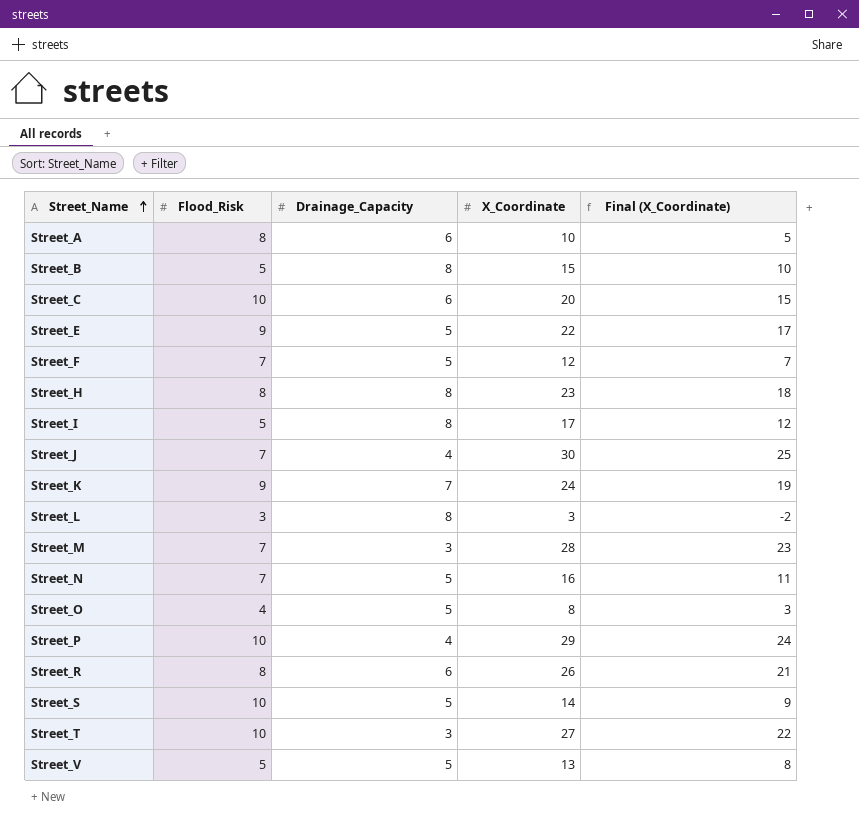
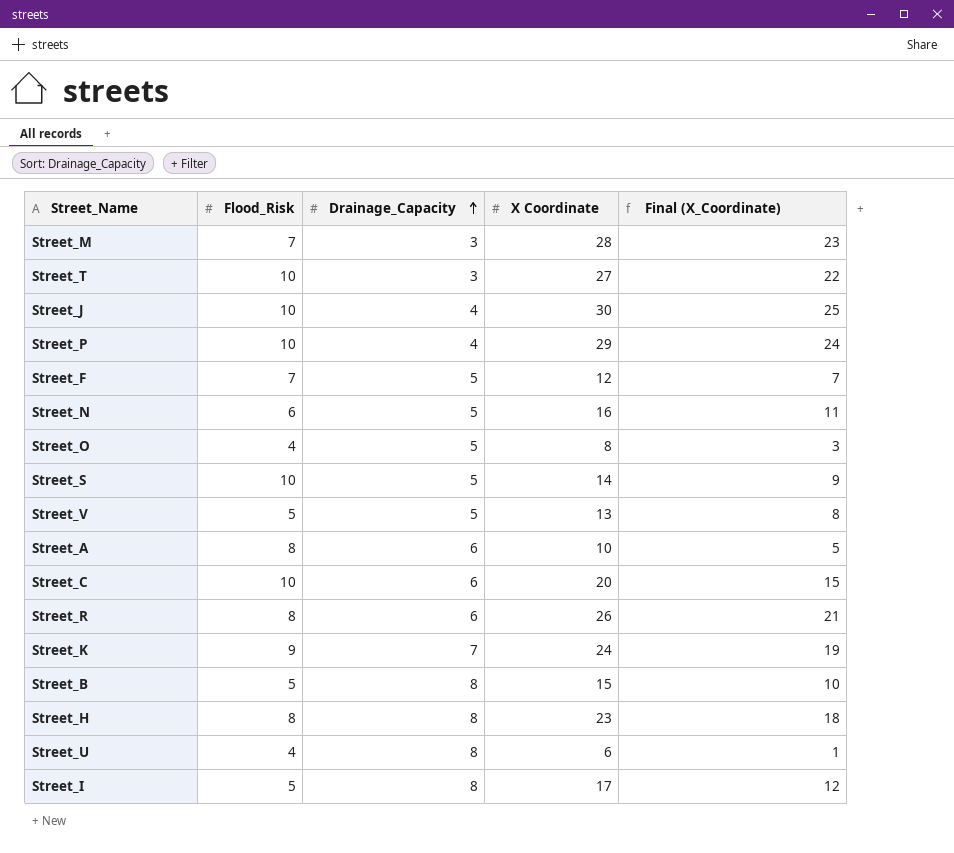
row order: Street_Name ascending -> Drainage_Capacity ascending
column name: X_Coordinate -> X Coordinate
row Street_E: 9 | 5 | 22 | 17 -> none
row Street_L: 3 | 8 | 3 | -2 -> none
Street_J | Flood_Risk: 7 -> 10
Street_N | Flood_Risk: 7 -> 6
row Street_U: none -> 4 | 8 | 6 | 1

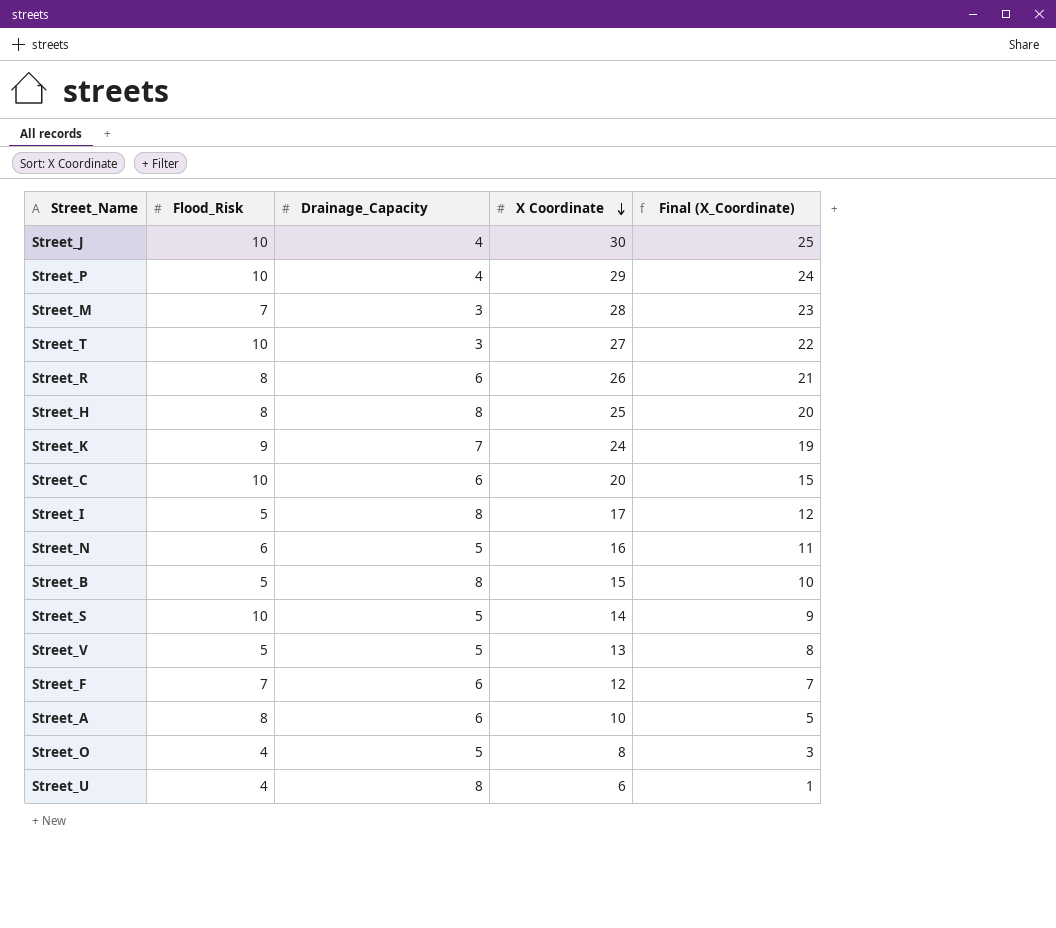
row order: Drainage_Capacity ascending -> X Coordinate descending
Street_H | X Coordinate: 23 -> 25
Street_H | Final (X_Coordinate): 18 -> 20
Street_F | Drainage_Capacity: 5 -> 6

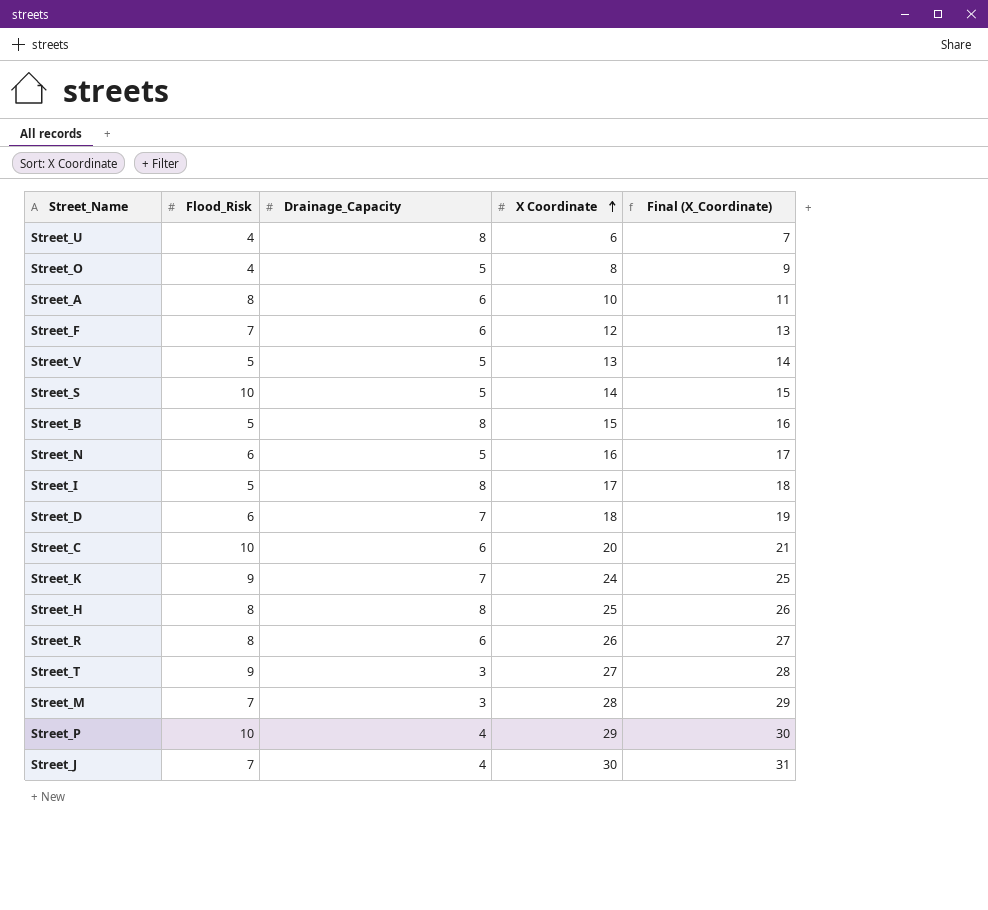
row order: X Coordinate descending -> X Coordinate ascending
column Final (X_Coordinate) | formula: [X Coordinate] - 5 -> [X Coordinate] + 1
row Street_D: none -> 6 | 7 | 18 | 19
Street_T | Flood_Risk: 10 -> 9
Street_J | Flood_Risk: 10 -> 7

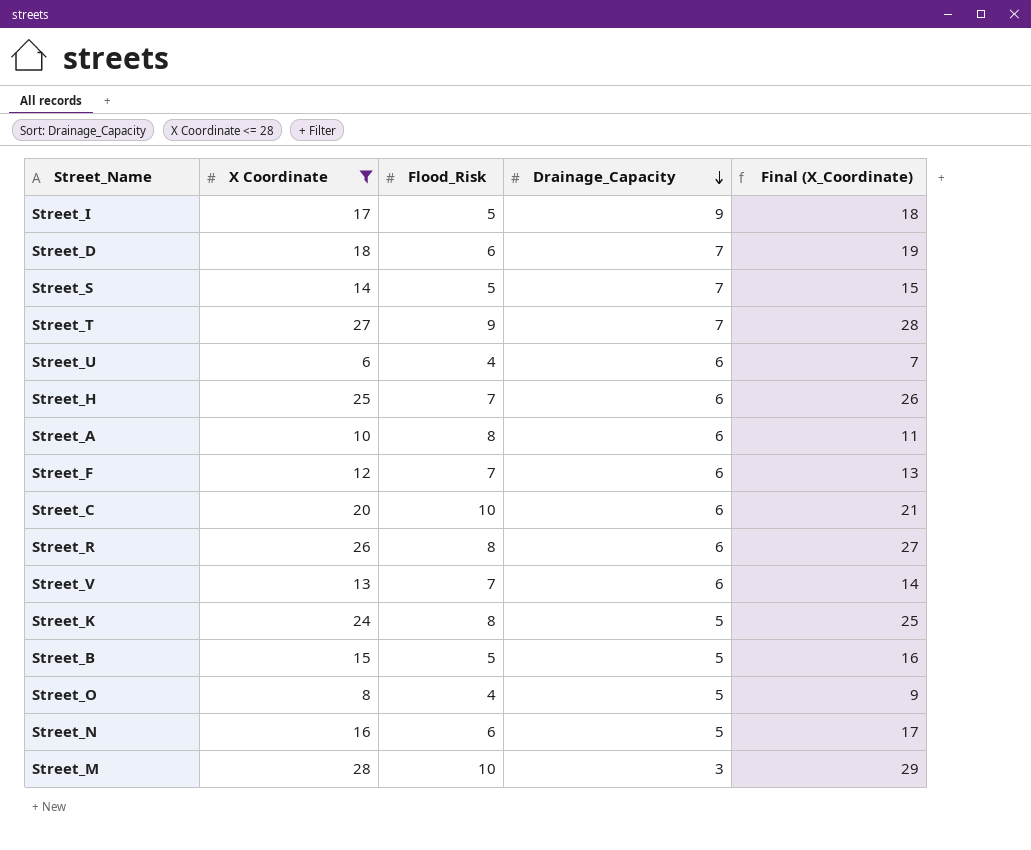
filter: none -> X Coordinate <= 28
row order: X Coordinate ascending -> Drainage_Capacity descending
column X Coordinate | position: 4 -> 2
Street_I | Drainage_Capacity: 8 -> 9
Street_S | Flood_Risk: 10 -> 5
Street_S | Drainage_Capacity: 5 -> 7
Street_T | Drainage_Capacity: 3 -> 7
Street_U | Drainage_Capacity: 8 -> 6
Street_H | Flood_Risk: 8 -> 7
Street_H | Drainage_Capacity: 8 -> 6
Street_V | Flood_Risk: 5 -> 7
Street_V | Drainage_Capacity: 5 -> 6
Street_K | Flood_Risk: 9 -> 8
Street_K | Drainage_Capacity: 7 -> 5
Street_B | Drainage_Capacity: 8 -> 5
Street_M | Flood_Risk: 7 -> 10

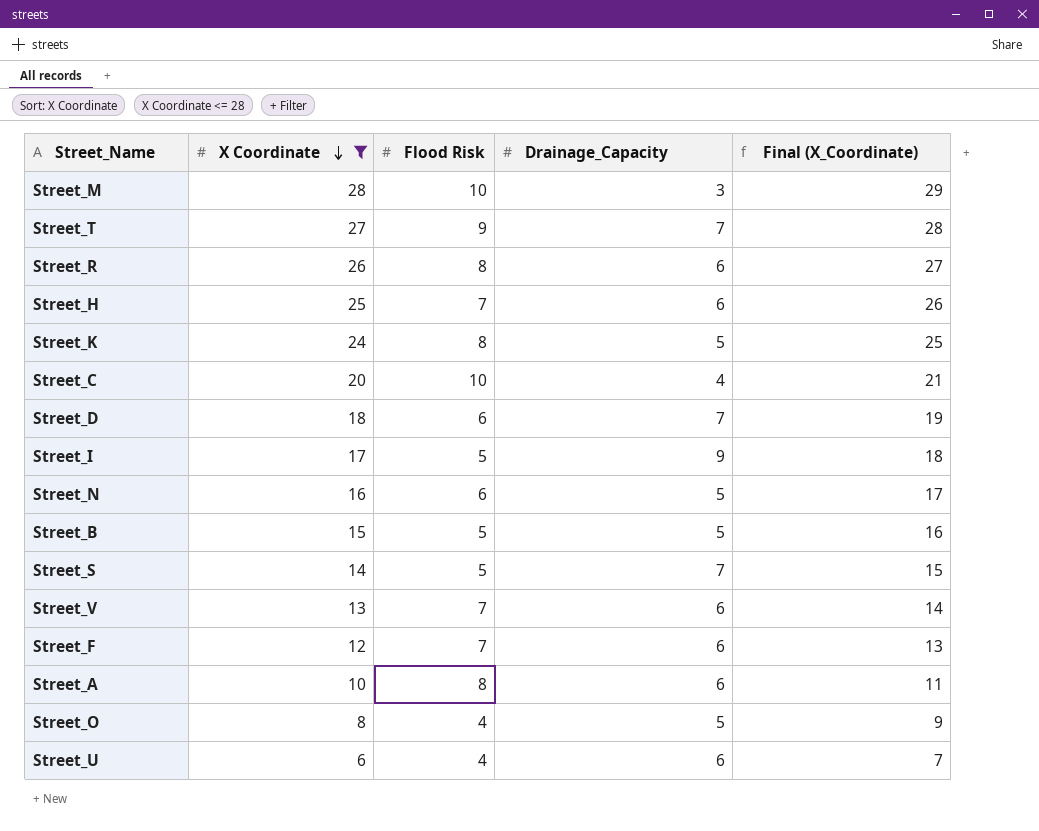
row order: Drainage_Capacity descending -> X Coordinate descending
column name: Flood_Risk -> Flood Risk
Street_C | Drainage_Capacity: 6 -> 4

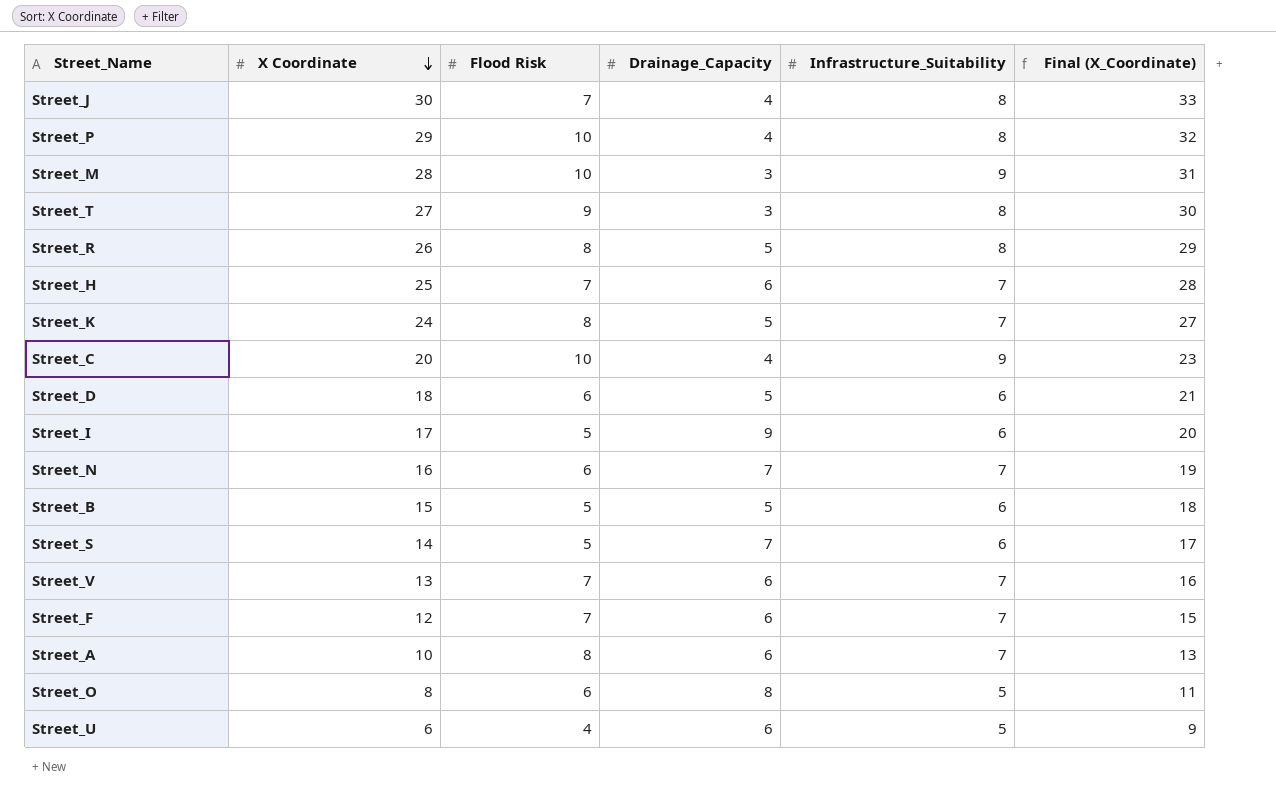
filter: X Coordinate <= 28 -> none
column Infrastructure_Suitability | position: none -> 5
column Final (X_Coordinate) | formula: [X Coordinate] + 1 -> [X Coordinate] + 3
Street_T | Drainage_Capacity: 7 -> 3
Street_R | Drainage_Capacity: 6 -> 5
Street_D | Drainage_Capacity: 7 -> 5
Street_N | Drainage_Capacity: 5 -> 7
Street_O | Flood Risk: 4 -> 6
Street_O | Drainage_Capacity: 5 -> 8

